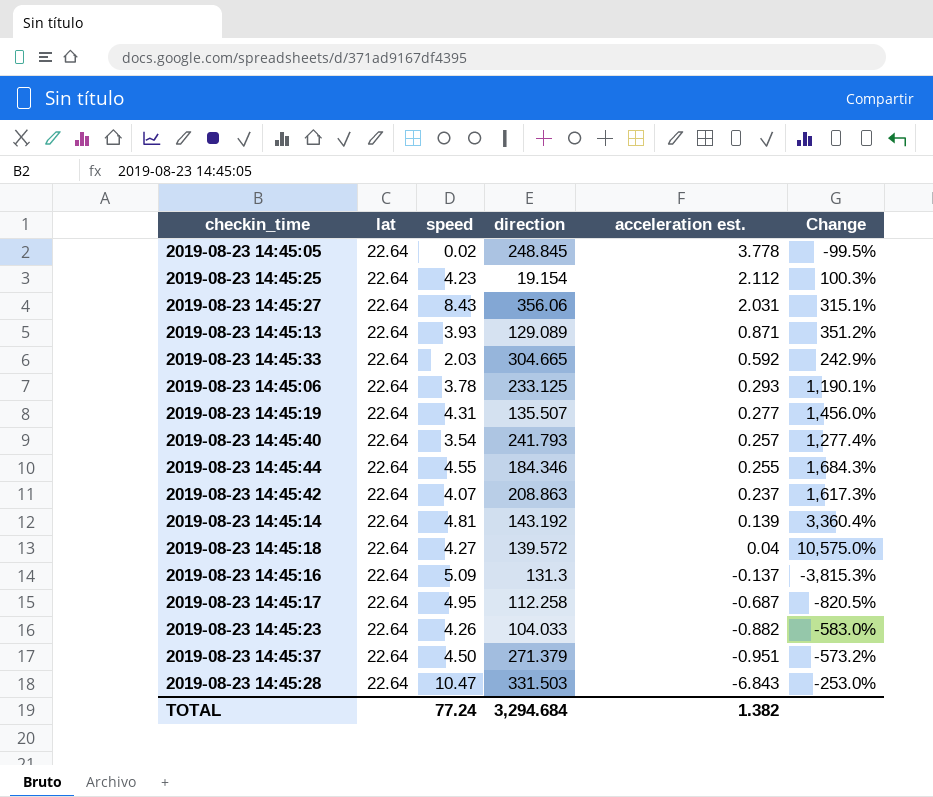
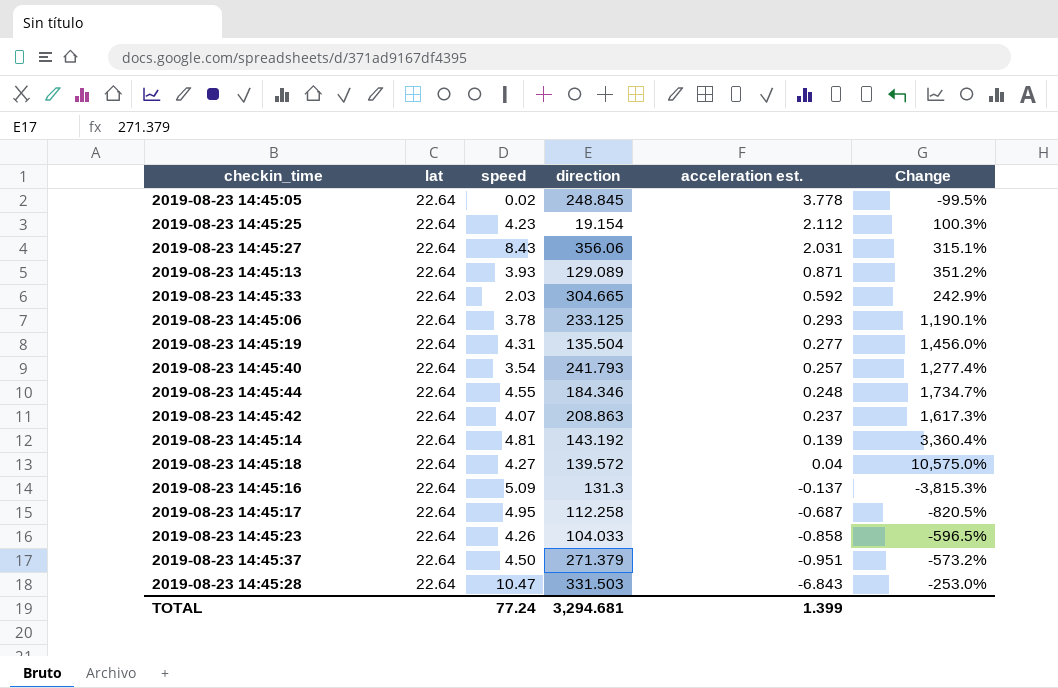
2019-08-23 14:45:19 | direction: 135.507 -> 135.504
2019-08-23 14:45:44 | acceleration est.: 0.255 -> 0.248
2019-08-23 14:45:44 | Change: 1,684.3% -> 1,734.7%
2019-08-23 14:45:23 | acceleration est.: -0.882 -> -0.858
2019-08-23 14:45:23 | Change: -583.0% -> -596.5%
TOTAL | direction: 3,294.684 -> 3,294.681
TOTAL | acceleration est.: 1.382 -> 1.399

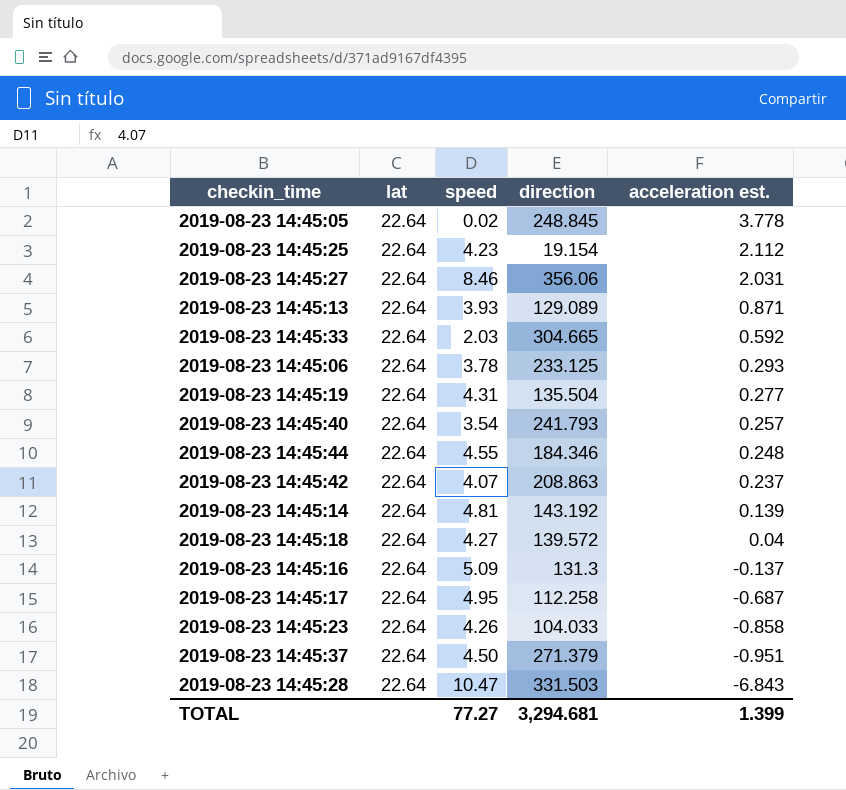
column Change | formula: ([speed] - [acceleration est.]) / [acceleration est.] -> none
2019-08-23 14:45:27 | speed: 8.43 -> 8.46
TOTAL | speed: 77.24 -> 77.27

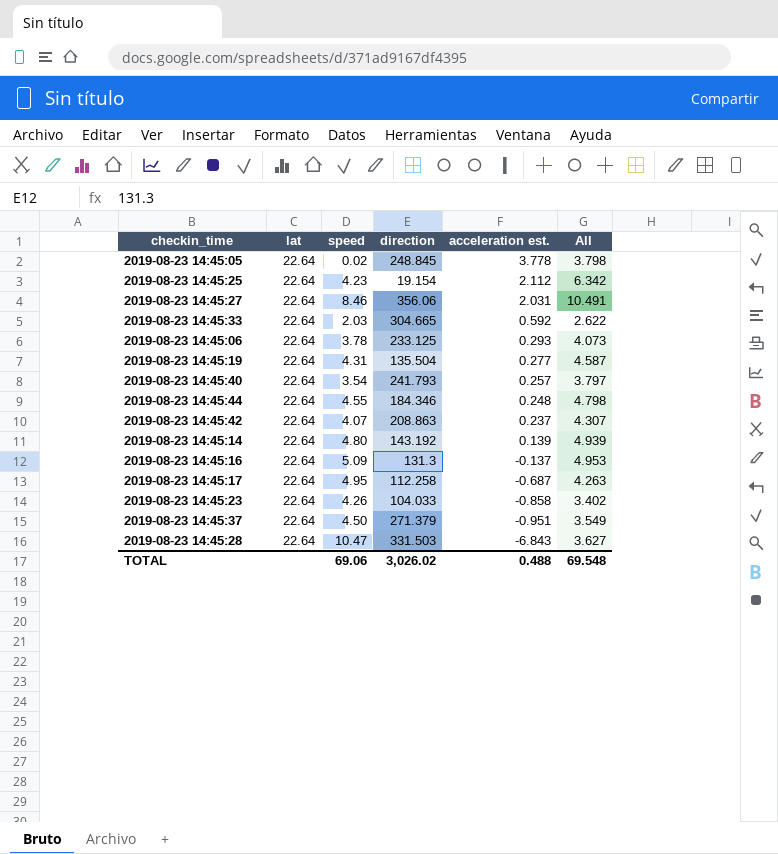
column All | formula: none -> [speed] + [acceleration est.]
row 2019-08-23 14:45:13: 22.64 | 3.93 | 129.089 | 0.871 -> none
row 2019-08-23 14:45:18: 22.64 | 4.27 | 139.572 | 0.04 -> none
2019-08-23 14:45:14 | speed: 4.81 -> 4.80
TOTAL | speed: 77.27 -> 69.06
TOTAL | direction: 3,294.681 -> 3,026.02
TOTAL | acceleration est.: 1.399 -> 0.488

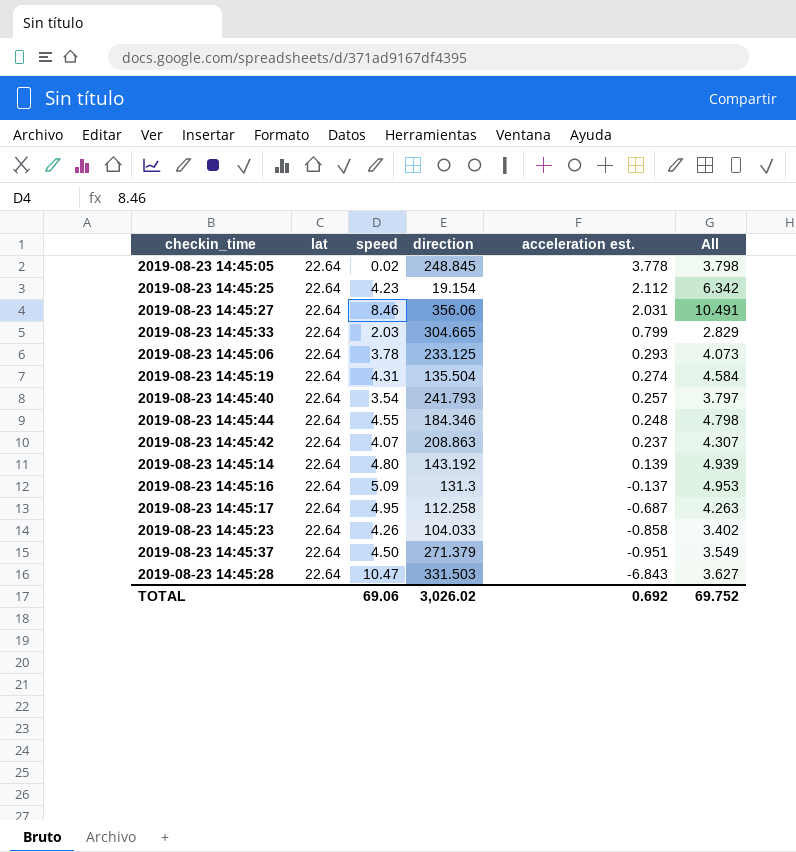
2019-08-23 14:45:33 | acceleration est.: 0.592 -> 0.799
2019-08-23 14:45:33 | All: 2.622 -> 2.829
2019-08-23 14:45:19 | acceleration est.: 0.277 -> 0.274
2019-08-23 14:45:19 | All: 4.587 -> 4.584
TOTAL | acceleration est.: 0.488 -> 0.692
TOTAL | All: 69.548 -> 69.752

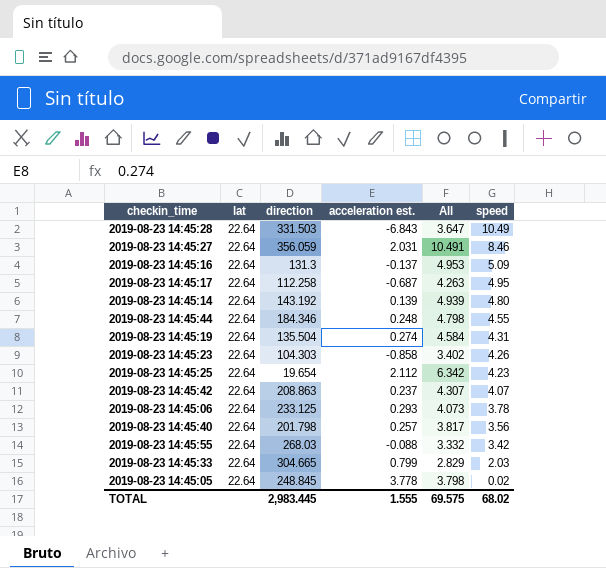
row order: acceleration est. descending -> speed descending
column speed | position: 3 -> 6
row 2019-08-23 14:45:37: 22.64 | 4.50 | 271.379 | -0.951 | 3.549 -> none
2019-08-23 14:45:28 | All: 3.627 -> 3.647
2019-08-23 14:45:28 | speed: 10.47 -> 10.49
2019-08-23 14:45:27 | direction: 356.06 -> 356.059
2019-08-23 14:45:23 | direction: 104.033 -> 104.303
2019-08-23 14:45:25 | direction: 19.154 -> 19.654
2019-08-23 14:45:40 | direction: 241.793 -> 201.798
2019-08-23 14:45:40 | All: 3.797 -> 3.817
2019-08-23 14:45:40 | speed: 3.54 -> 3.56
row 2019-08-23 14:45:55: none -> 22.64 | 268.03 | -0.088 | 3.332 | 3.42
TOTAL | direction: 3,026.02 -> 2,983.445
TOTAL | acceleration est.: 0.692 -> 1.555
TOTAL | All: 69.752 -> 69.575
TOTAL | speed: 69.06 -> 68.02

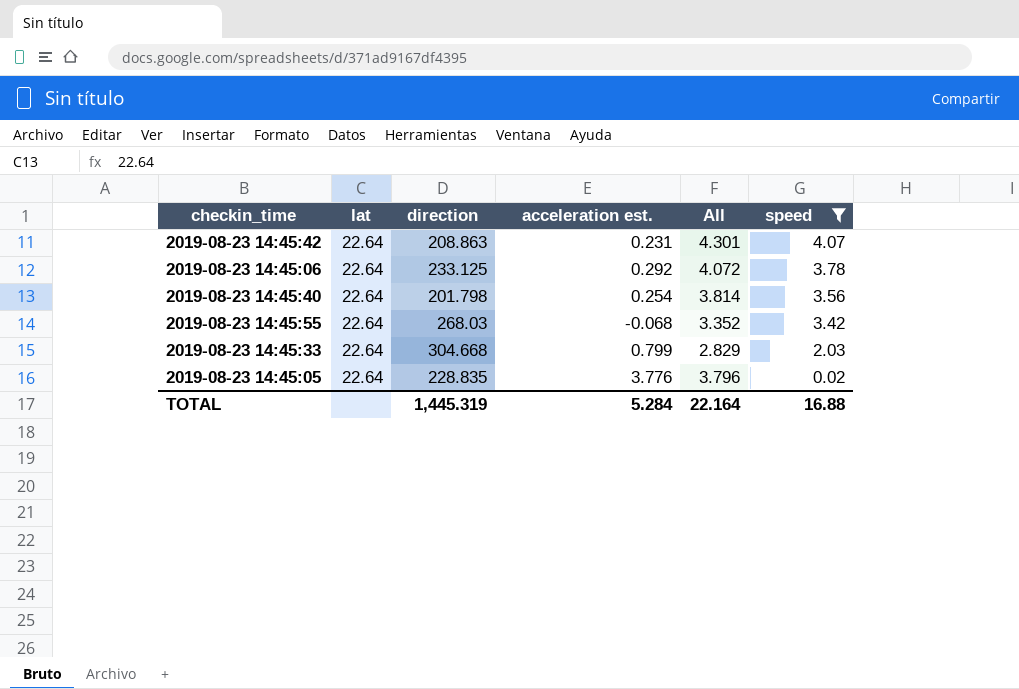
filter: none -> speed <= 4.07
2019-08-23 14:45:42 | acceleration est.: 0.237 -> 0.231
2019-08-23 14:45:42 | All: 4.307 -> 4.301
2019-08-23 14:45:06 | acceleration est.: 0.293 -> 0.292
2019-08-23 14:45:06 | All: 4.073 -> 4.072
2019-08-23 14:45:40 | acceleration est.: 0.257 -> 0.254
2019-08-23 14:45:40 | All: 3.817 -> 3.814
2019-08-23 14:45:55 | acceleration est.: -0.088 -> -0.068
2019-08-23 14:45:55 | All: 3.332 -> 3.352
2019-08-23 14:45:33 | direction: 304.665 -> 304.668
2019-08-23 14:45:05 | direction: 248.845 -> 228.835
2019-08-23 14:45:05 | acceleration est.: 3.778 -> 3.776
2019-08-23 14:45:05 | All: 3.798 -> 3.796
TOTAL | direction: 2,983.445 -> 1,445.319
TOTAL | acceleration est.: 1.555 -> 5.284
TOTAL | All: 69.575 -> 22.164
TOTAL | speed: 68.02 -> 16.88

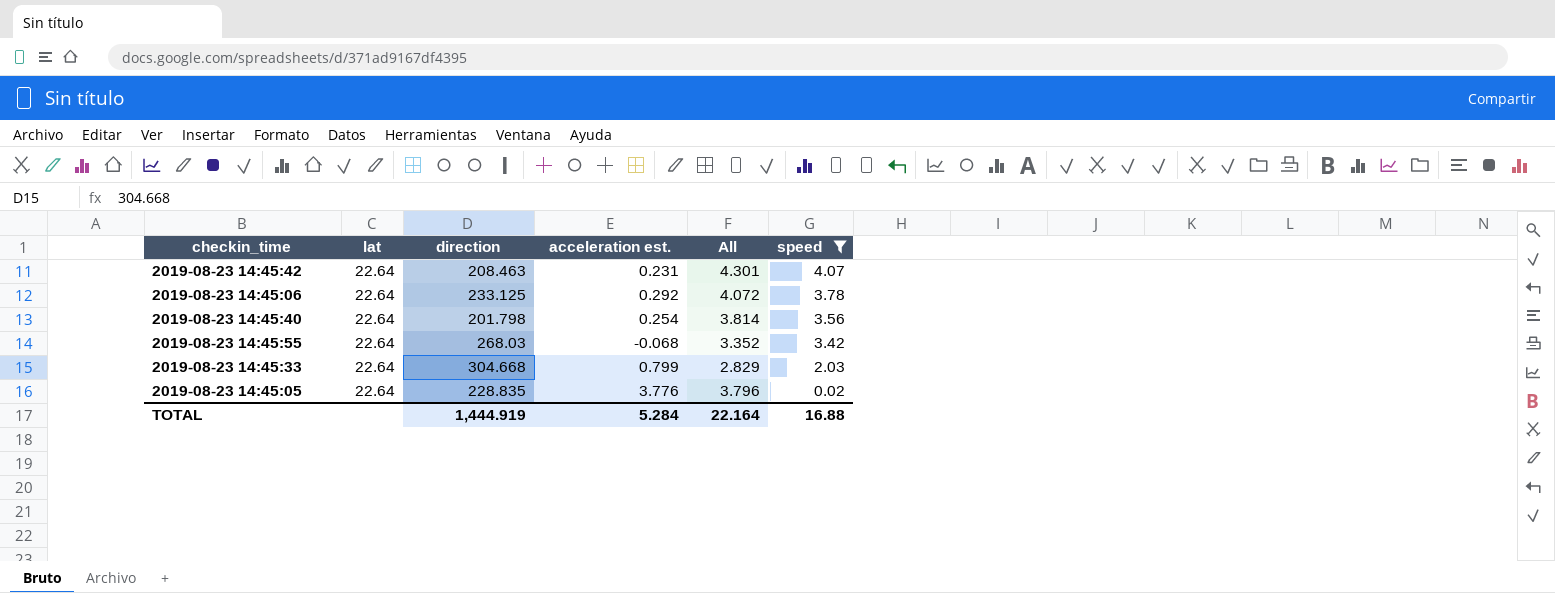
2019-08-23 14:45:42 | direction: 208.863 -> 208.463
TOTAL | direction: 1,445.319 -> 1,444.919

